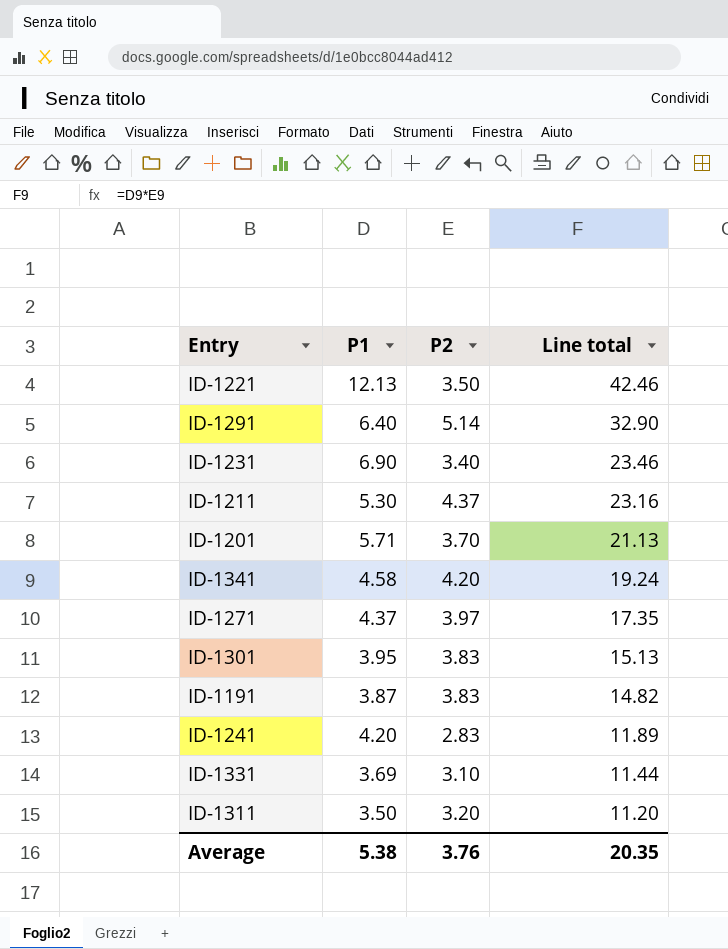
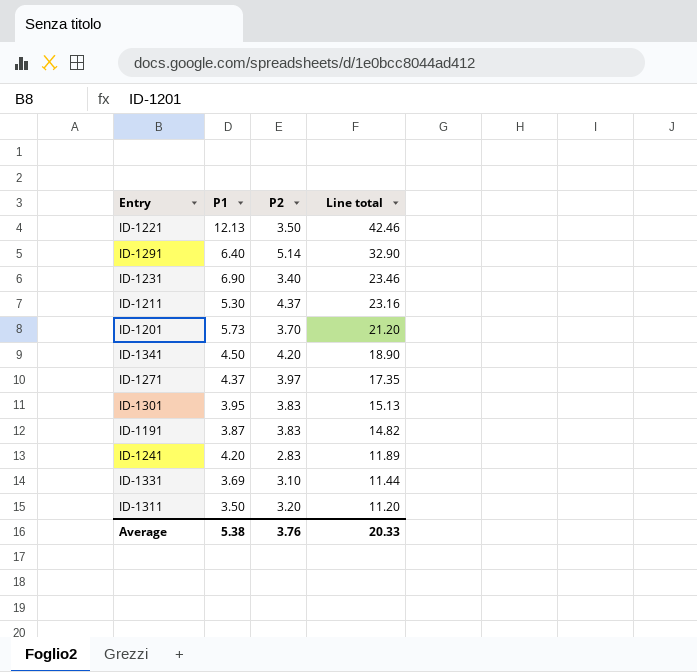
ID-1201 | P1: 5.71 -> 5.73
ID-1201 | Line total: 21.13 -> 21.20
ID-1341 | P1: 4.58 -> 4.50
ID-1341 | Line total: 19.24 -> 18.90
Average | Line total: 20.35 -> 20.33

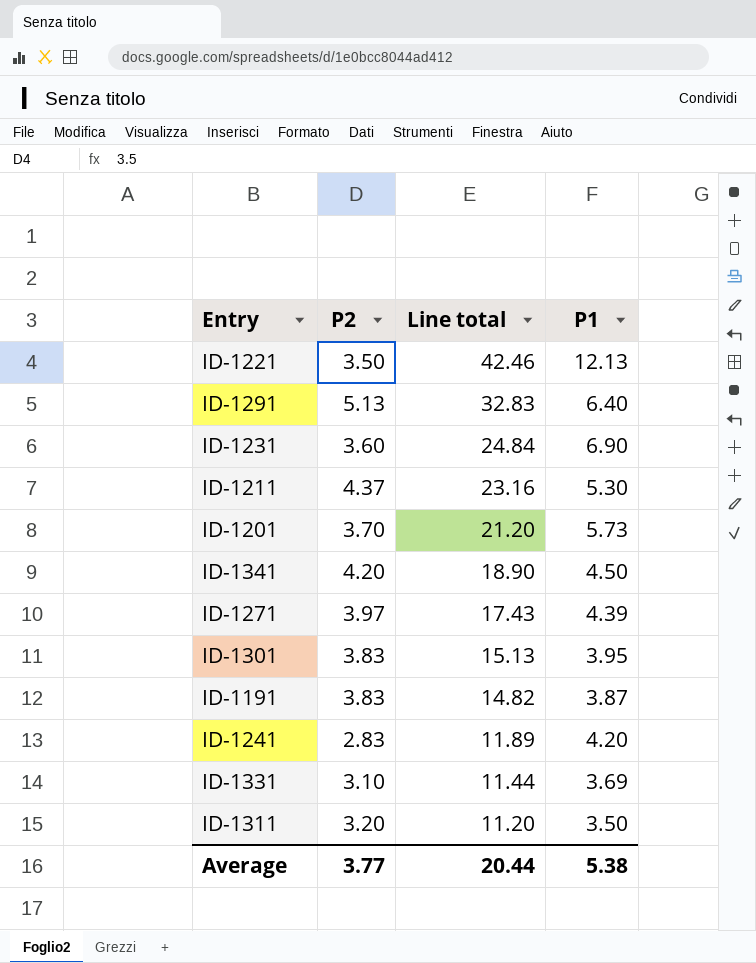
column P1 | position: 2 -> 4
ID-1291 | P2: 5.14 -> 5.13
ID-1291 | Line total: 32.90 -> 32.83
ID-1231 | P2: 3.40 -> 3.60
ID-1231 | Line total: 23.46 -> 24.84
ID-1271 | Line total: 17.35 -> 17.43
ID-1271 | P1: 4.37 -> 4.39
Average | P2: 3.76 -> 3.77
Average | Line total: 20.33 -> 20.44

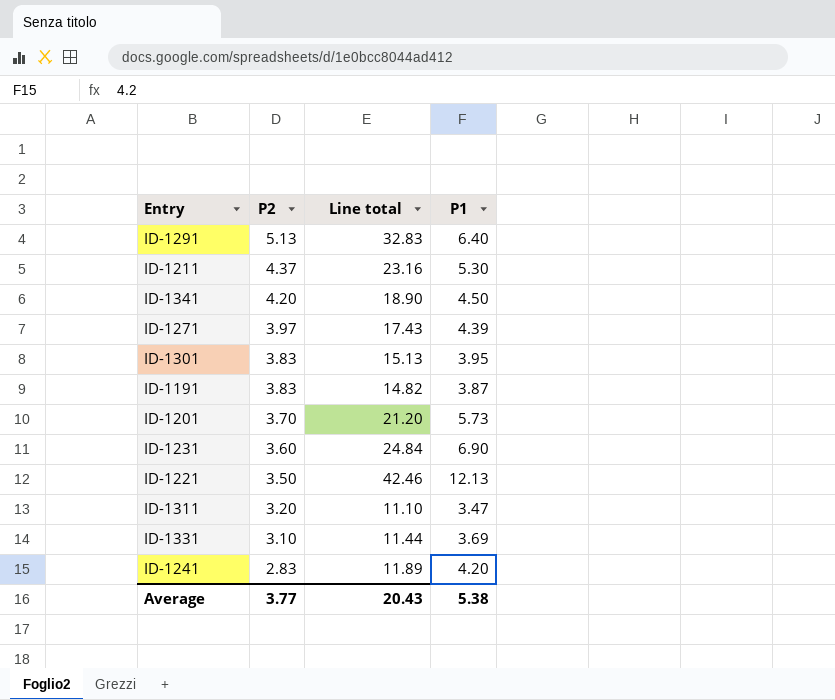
row order: Line total descending -> P2 descending
ID-1311 | Line total: 11.20 -> 11.10
ID-1311 | P1: 3.50 -> 3.47
Average | Line total: 20.44 -> 20.43

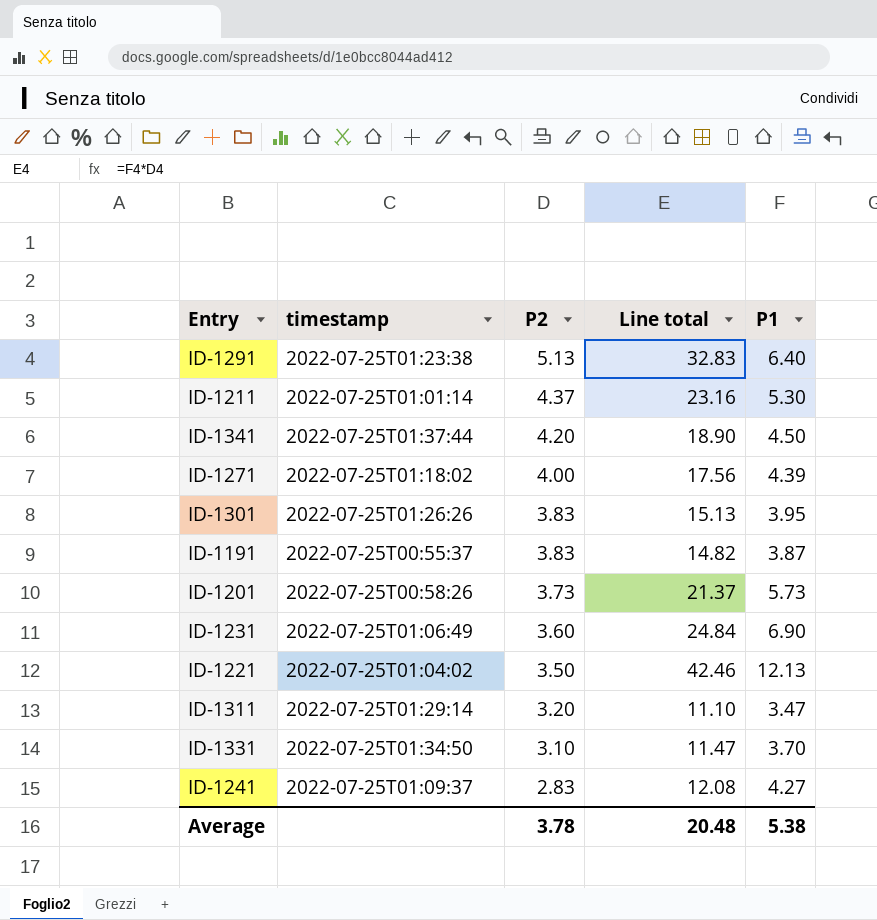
column timestamp | position: none -> 2
ID-1271 | P2: 3.97 -> 4.00
ID-1271 | Line total: 17.43 -> 17.56
ID-1201 | P2: 3.70 -> 3.73
ID-1201 | Line total: 21.20 -> 21.37
ID-1331 | Line total: 11.44 -> 11.47
ID-1331 | P1: 3.69 -> 3.70
ID-1241 | Line total: 11.89 -> 12.08
ID-1241 | P1: 4.20 -> 4.27
Average | P2: 3.77 -> 3.78
Average | Line total: 20.43 -> 20.48

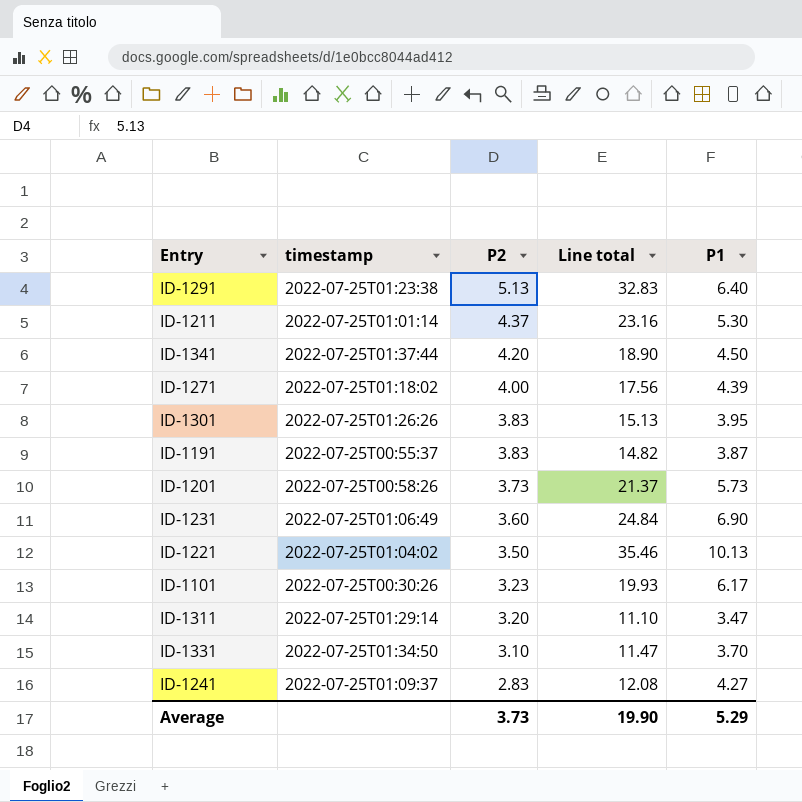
ID-1221 | Line total: 42.46 -> 35.46
ID-1221 | P1: 12.13 -> 10.13
row ID-1101: none -> 2022-07-25T00:30:26 | 3.23 | 19.93 | 6.17
Average | P2: 3.78 -> 3.73
Average | Line total: 20.48 -> 19.90
Average | P1: 5.38 -> 5.29

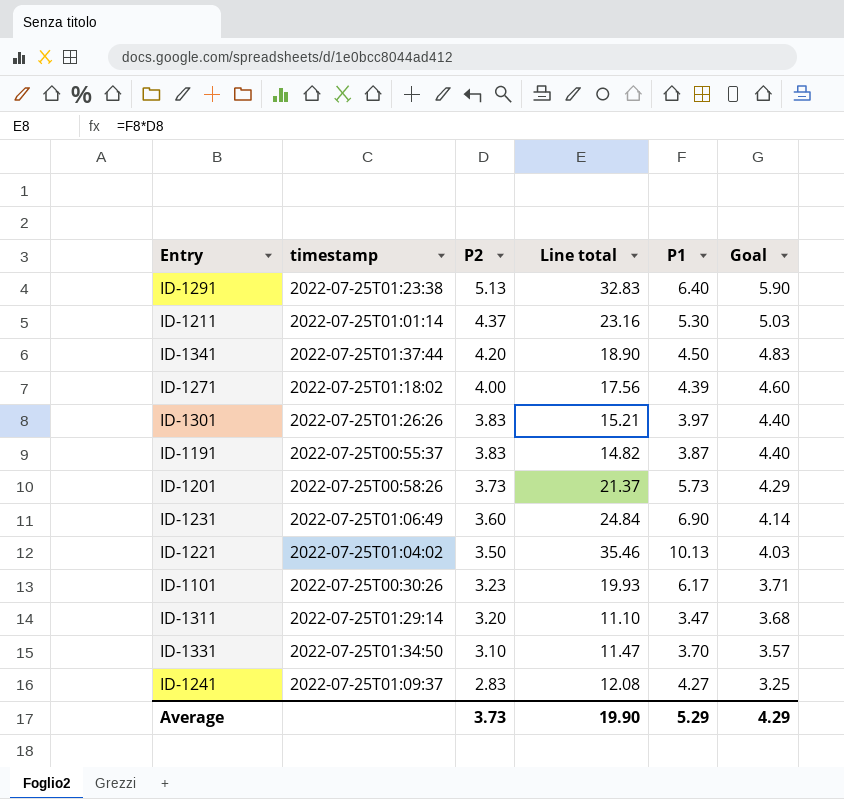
column Goal | formula: none -> [P2] * 1.15
ID-1301 | Line total: 15.13 -> 15.21
ID-1301 | P1: 3.95 -> 3.97

